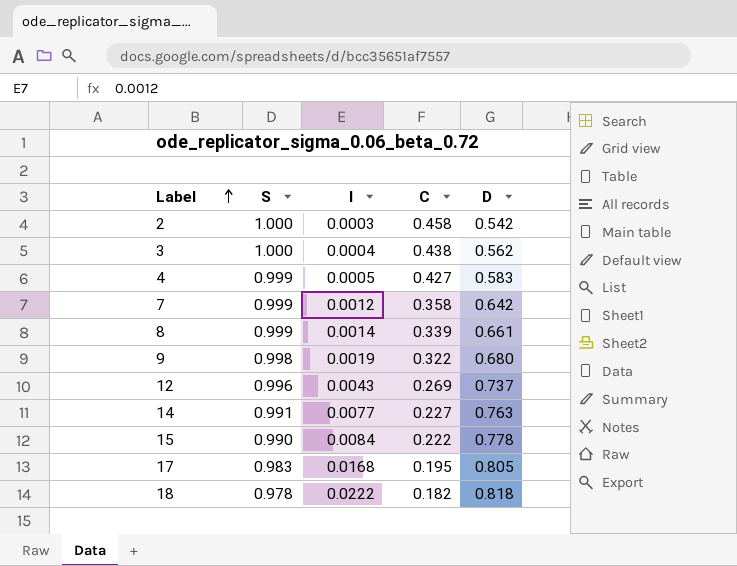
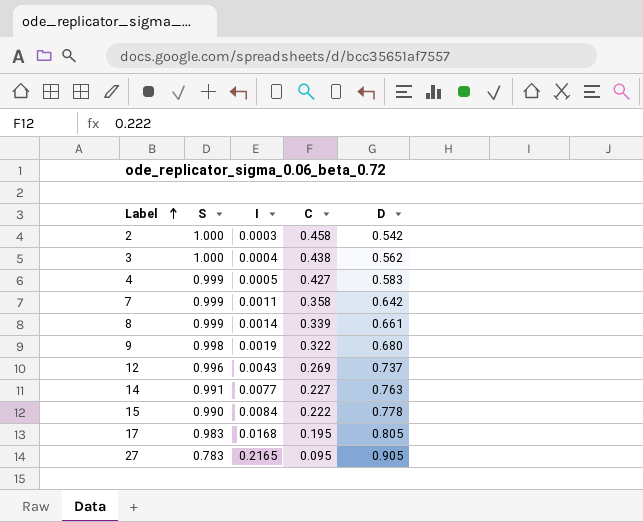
row 18: 0.978 | 0.0222 | 0.182 | 0.818 -> none
7 | I: 0.0012 -> 0.0011
row 27: none -> 0.783 | 0.2165 | 0.095 | 0.905

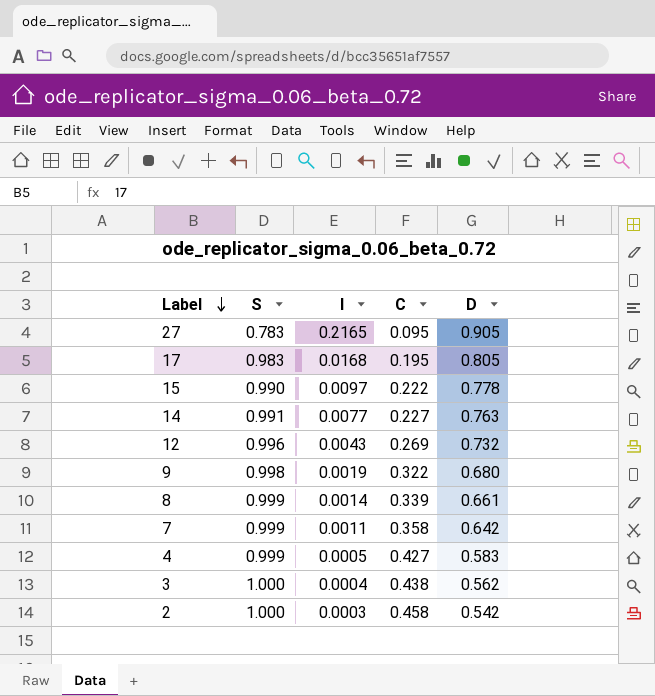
row order: Label ascending -> Label descending
15 | I: 0.0084 -> 0.0097
12 | D: 0.737 -> 0.732

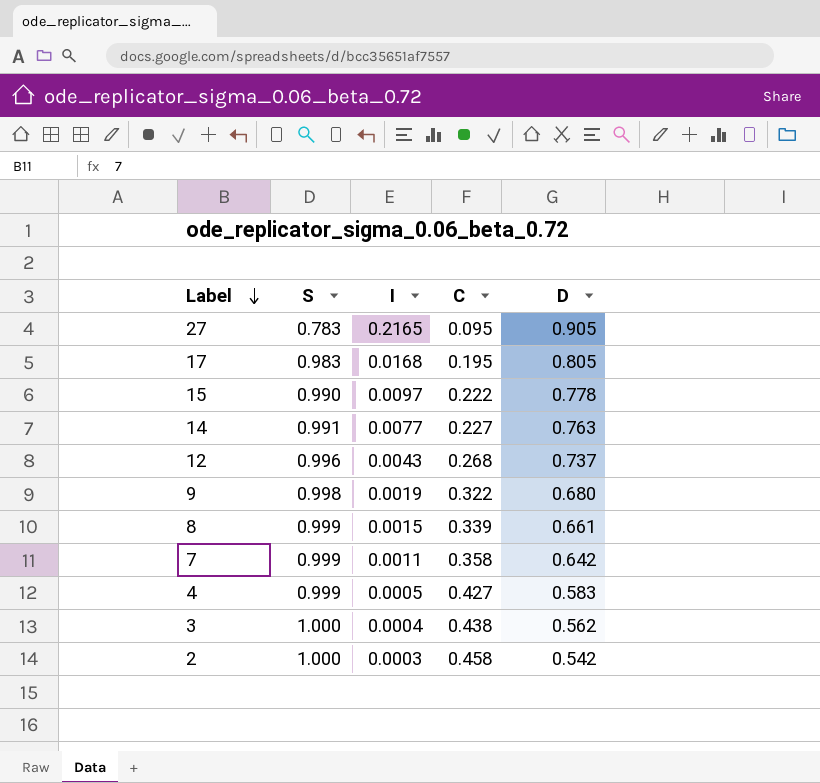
12 | C: 0.269 -> 0.268
12 | D: 0.732 -> 0.737
8 | I: 0.0014 -> 0.0015

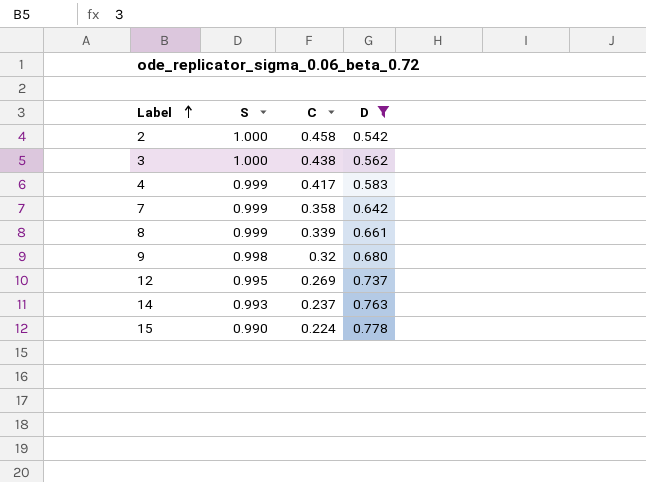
filter: none -> D <= 0.778
row order: Label descending -> Label ascending
column I | position: 3 -> none
4 | C: 0.427 -> 0.417
9 | C: 0.322 -> 0.32
12 | S: 0.996 -> 0.995
12 | C: 0.268 -> 0.269
14 | S: 0.991 -> 0.993
14 | C: 0.227 -> 0.237
15 | C: 0.222 -> 0.224

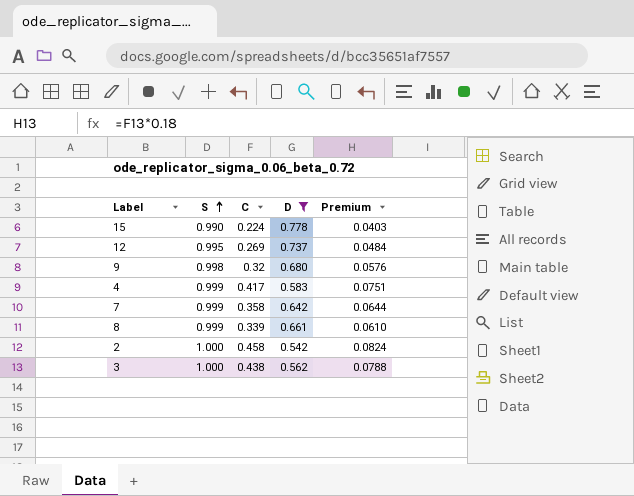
row order: Label ascending -> S ascending
column Premium | formula: none -> [C] * 0.18
row 14: 0.993 | 0.237 | 0.763 -> none

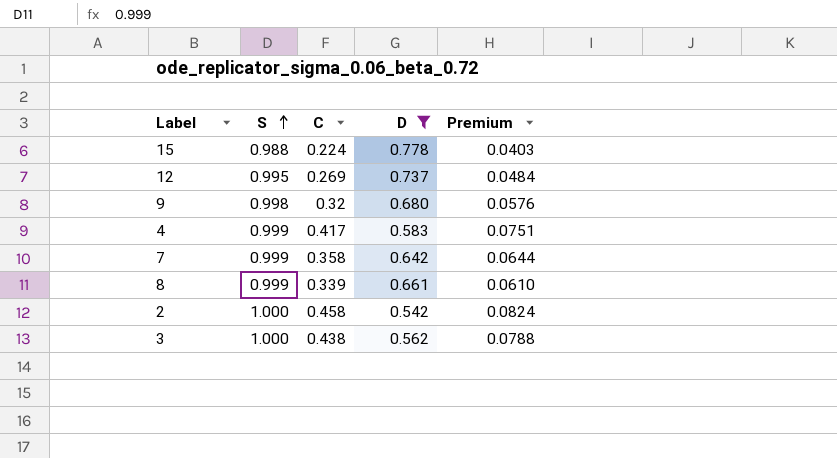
15 | S: 0.990 -> 0.988

